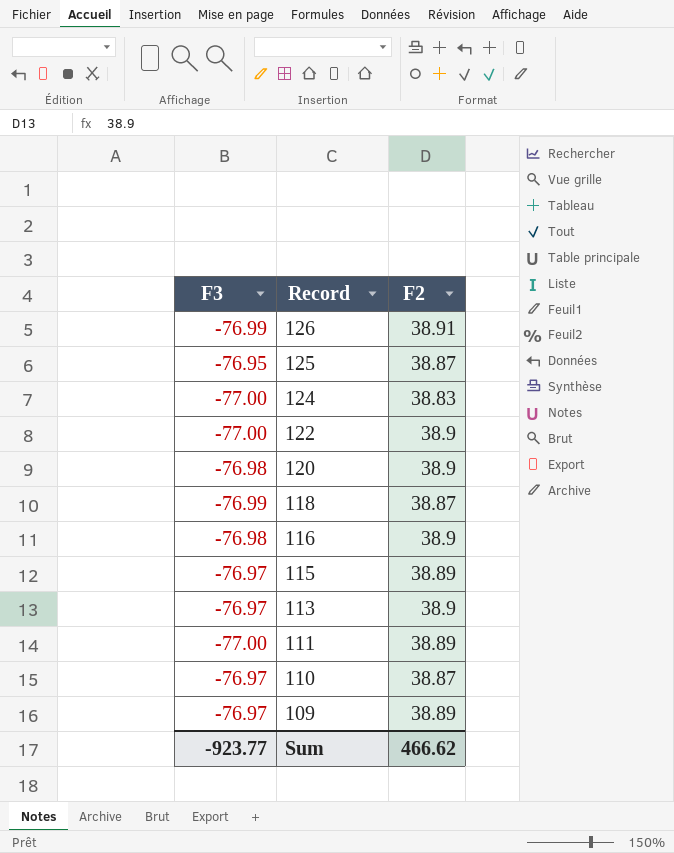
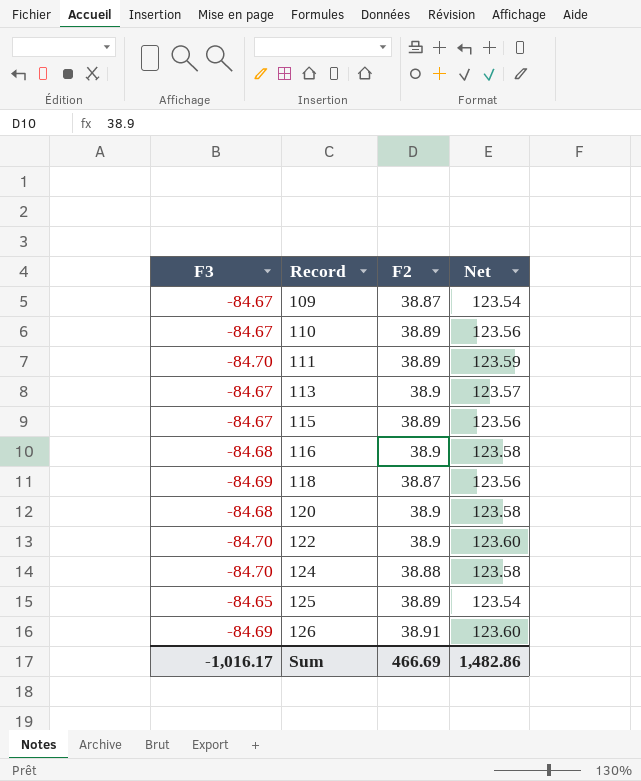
row order: Record descending -> Record ascending
column Net | formula: none -> [F2] - [F3]
109 | F3: -76.97 -> -84.67
109 | F2: 38.89 -> 38.87
110 | F3: -76.97 -> -84.67
110 | F2: 38.87 -> 38.89
111 | F3: -77.00 -> -84.70
113 | F3: -76.97 -> -84.67
115 | F3: -76.97 -> -84.67
116 | F3: -76.98 -> -84.68
118 | F3: -76.99 -> -84.69
120 | F3: -76.98 -> -84.68
122 | F3: -77.00 -> -84.70
124 | F3: -77.00 -> -84.70
124 | F2: 38.83 -> 38.88
125 | F3: -76.95 -> -84.65
125 | F2: 38.87 -> 38.89
126 | F3: -76.99 -> -84.69
Sum | F3: -923.77 -> -1,016.17
Sum | F2: 466.62 -> 466.69

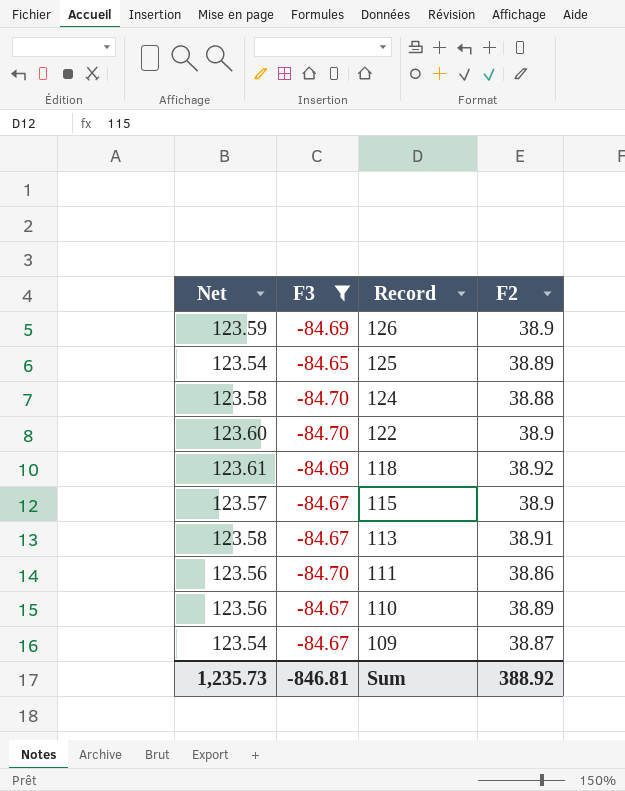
filter: none -> F3 != -84.68
row order: Record ascending -> Record descending
column Net | position: 4 -> 1
126 | Net: 123.60 -> 123.59
126 | F2: 38.91 -> 38.9
118 | Net: 123.56 -> 123.61
118 | F2: 38.87 -> 38.92
115 | Net: 123.56 -> 123.57
115 | F2: 38.89 -> 38.9
113 | Net: 123.57 -> 123.58
113 | F2: 38.9 -> 38.91
111 | Net: 123.59 -> 123.56
111 | F2: 38.89 -> 38.86
Sum | Net: 1,482.86 -> 1,235.73
Sum | F3: -1,016.17 -> -846.81
Sum | F2: 466.69 -> 388.92

